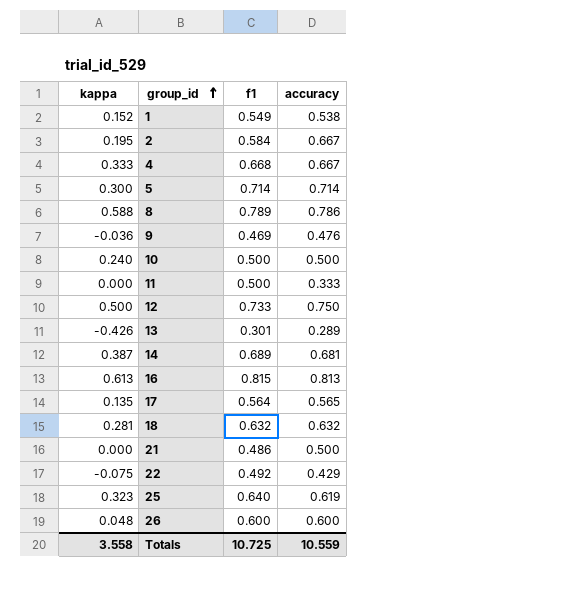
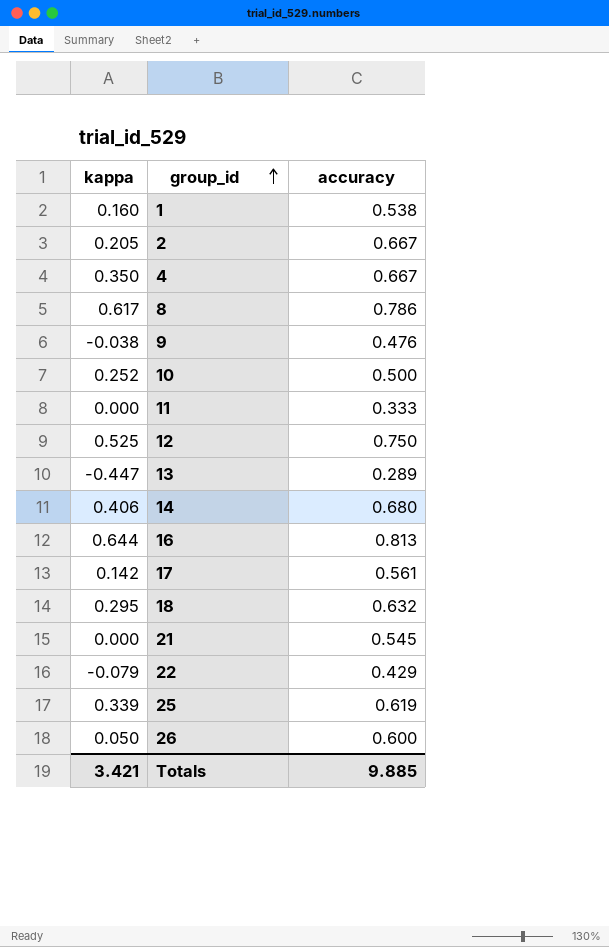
column f1 | position: 3 -> none
row 5: 0.300 | 0.714 | 0.714 -> none
1 | kappa: 0.152 -> 0.160
2 | kappa: 0.195 -> 0.205
4 | kappa: 0.333 -> 0.350
8 | kappa: 0.588 -> 0.617
9 | kappa: -0.036 -> -0.038
10 | kappa: 0.240 -> 0.252
12 | kappa: 0.500 -> 0.525
13 | kappa: -0.426 -> -0.447
14 | kappa: 0.387 -> 0.406
14 | accuracy: 0.681 -> 0.680
16 | kappa: 0.613 -> 0.644
17 | kappa: 0.135 -> 0.142
17 | accuracy: 0.565 -> 0.561
18 | kappa: 0.281 -> 0.295
21 | accuracy: 0.500 -> 0.545
22 | kappa: -0.075 -> -0.079
25 | kappa: 0.323 -> 0.339
26 | kappa: 0.048 -> 0.050
Totals | kappa: 3.558 -> 3.421
Totals | accuracy: 10.559 -> 9.885

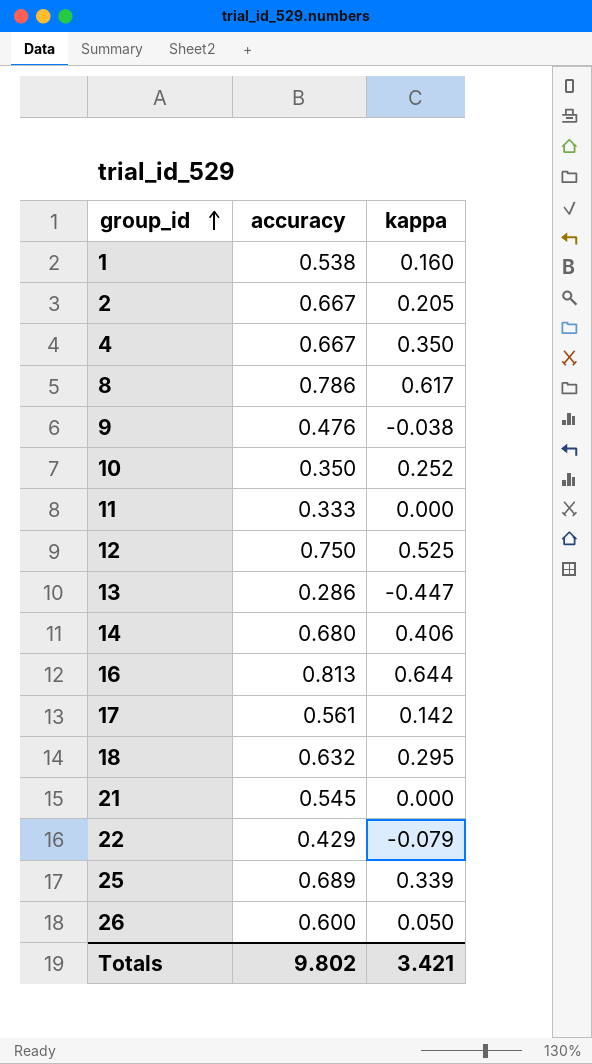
column kappa | position: 1 -> 3
10 | accuracy: 0.500 -> 0.350
13 | accuracy: 0.289 -> 0.286
25 | accuracy: 0.619 -> 0.689
Totals | accuracy: 9.885 -> 9.802

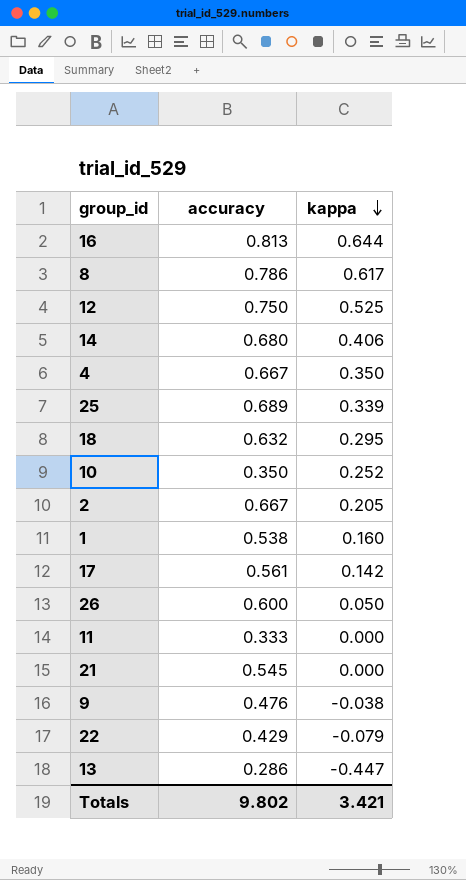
row order: group_id ascending -> kappa descending

